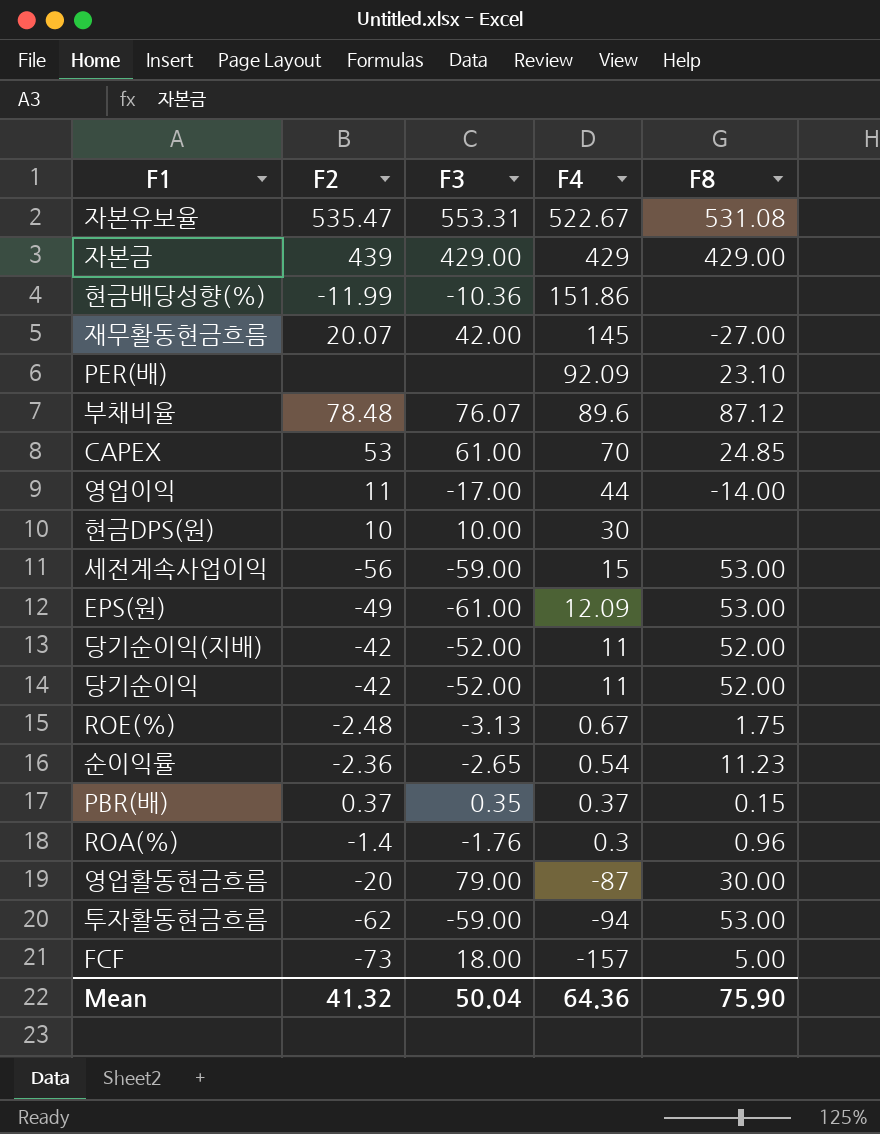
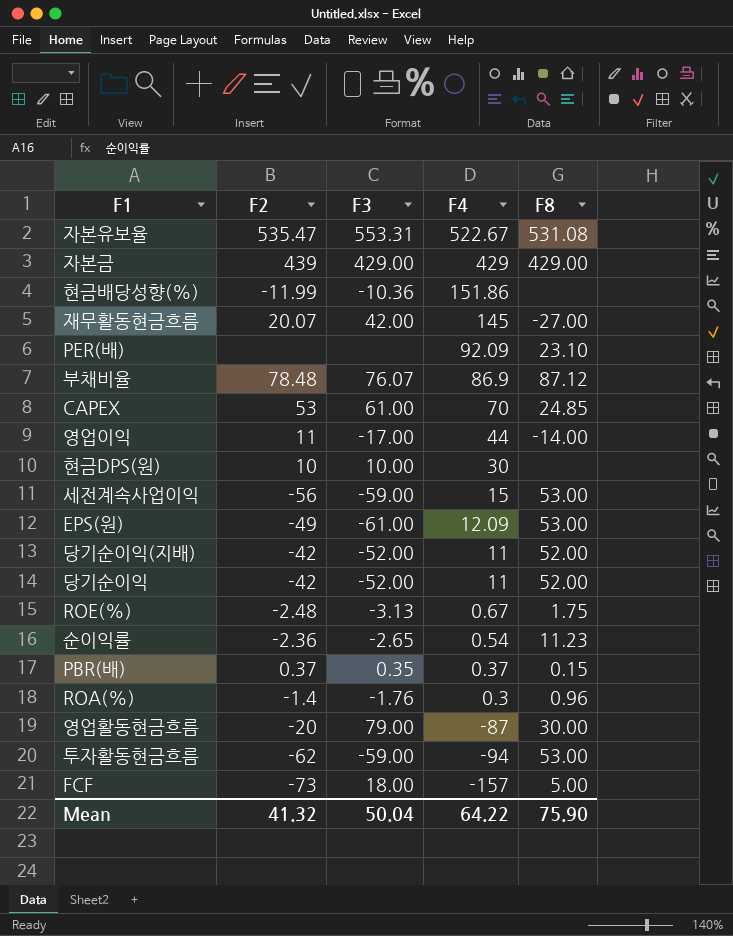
부채비율 | F4: 89.6 -> 86.9
Mean | F4: 64.36 -> 64.22

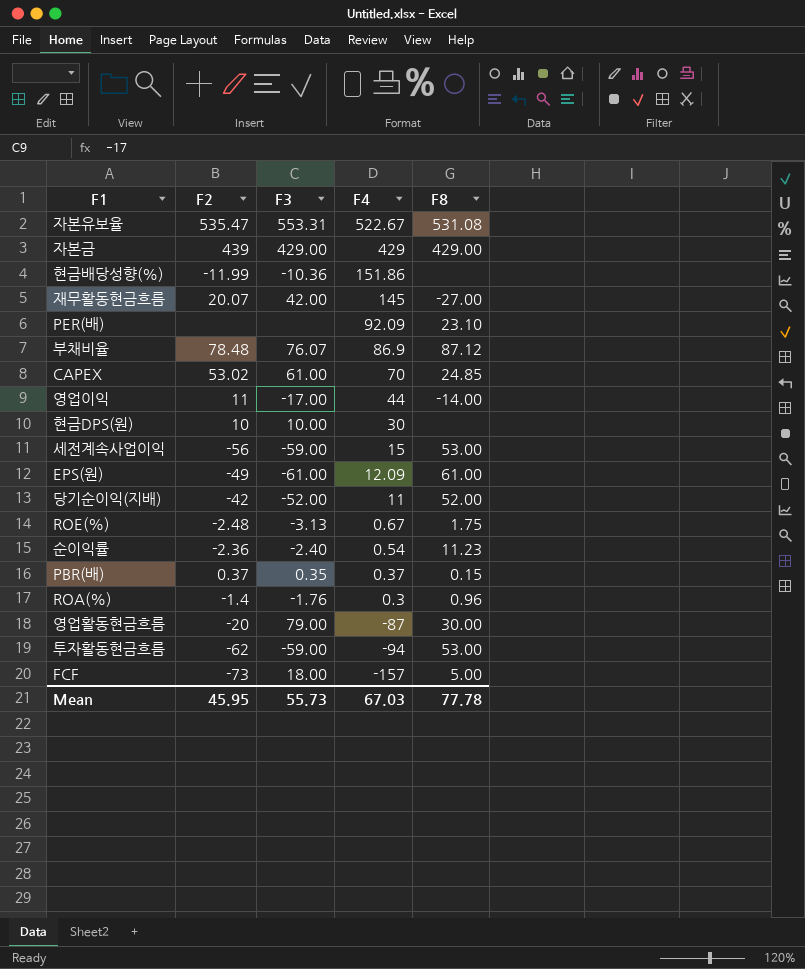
row 당기순이익: -42 | -52.00 | 11 | 52.00 -> none
CAPEX | F2: 53 -> 53.02
EPS(원) | F8: 53.00 -> 61.00
순이익률 | F3: -2.65 -> -2.40
Mean | F2: 41.32 -> 45.95
Mean | F3: 50.04 -> 55.73
Mean | F4: 64.22 -> 67.03
Mean | F8: 75.90 -> 77.78

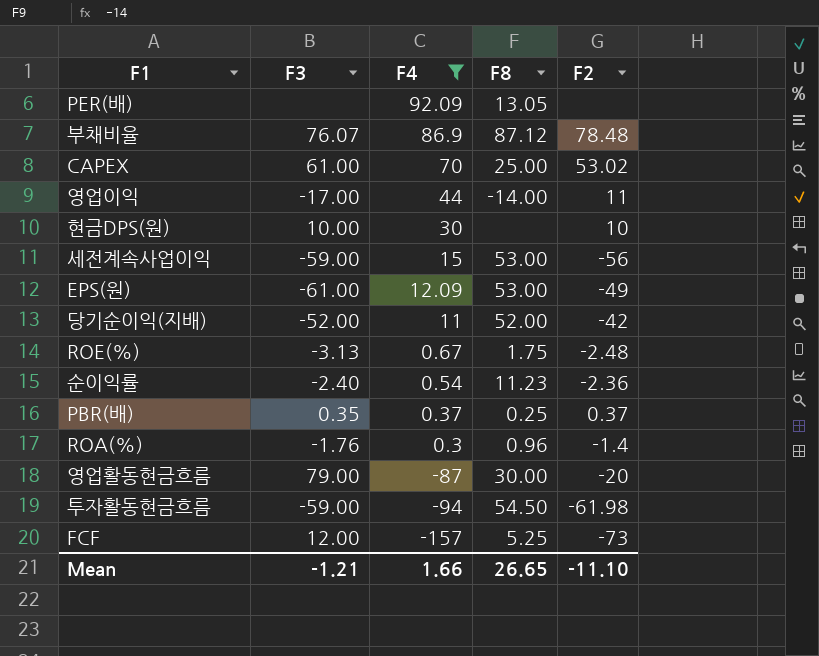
filter: none -> F4 <= 92.09
column F2 | position: 2 -> 5
PER(배) | F8: 23.10 -> 13.05
CAPEX | F8: 24.85 -> 25.00
EPS(원) | F8: 61.00 -> 53.00
PBR(배) | F8: 0.15 -> 0.25
투자활동현금흐름 | F8: 53.00 -> 54.50
투자활동현금흐름 | F2: -62 -> -61.98
FCF | F3: 18.00 -> 12.00
FCF | F8: 5.00 -> 5.25
Mean | F3: 55.73 -> -1.21
Mean | F4: 67.03 -> 1.66
Mean | F8: 77.78 -> 26.65
Mean | F2: 45.95 -> -11.10

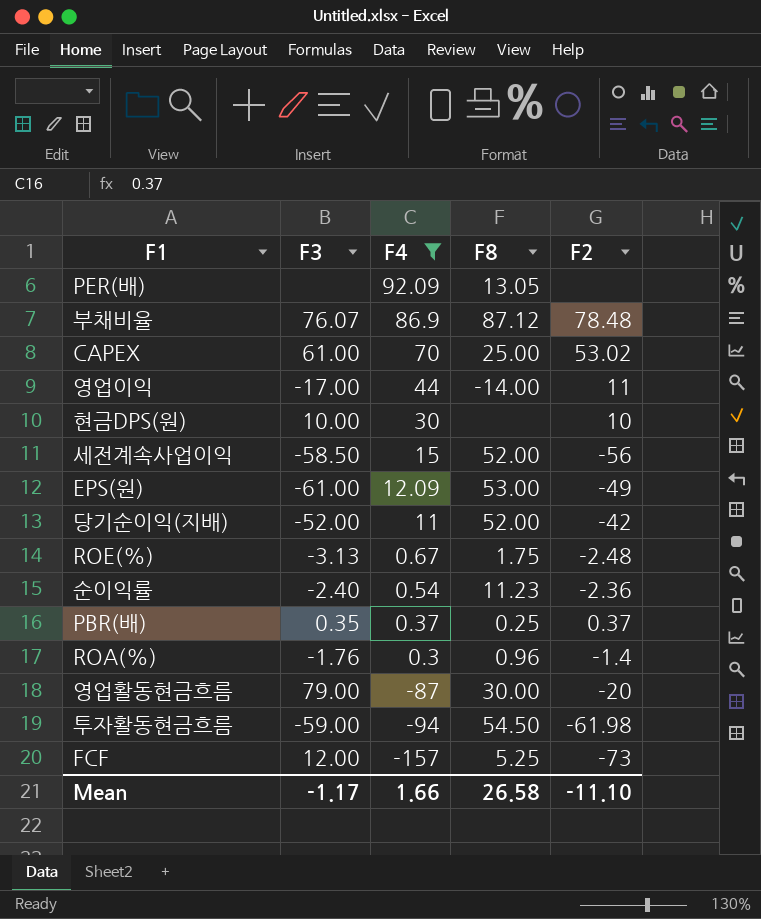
세전계속사업이익 | F3: -59.00 -> -58.50
세전계속사업이익 | F8: 53.00 -> 52.00
Mean | F3: -1.21 -> -1.17
Mean | F8: 26.65 -> 26.58

